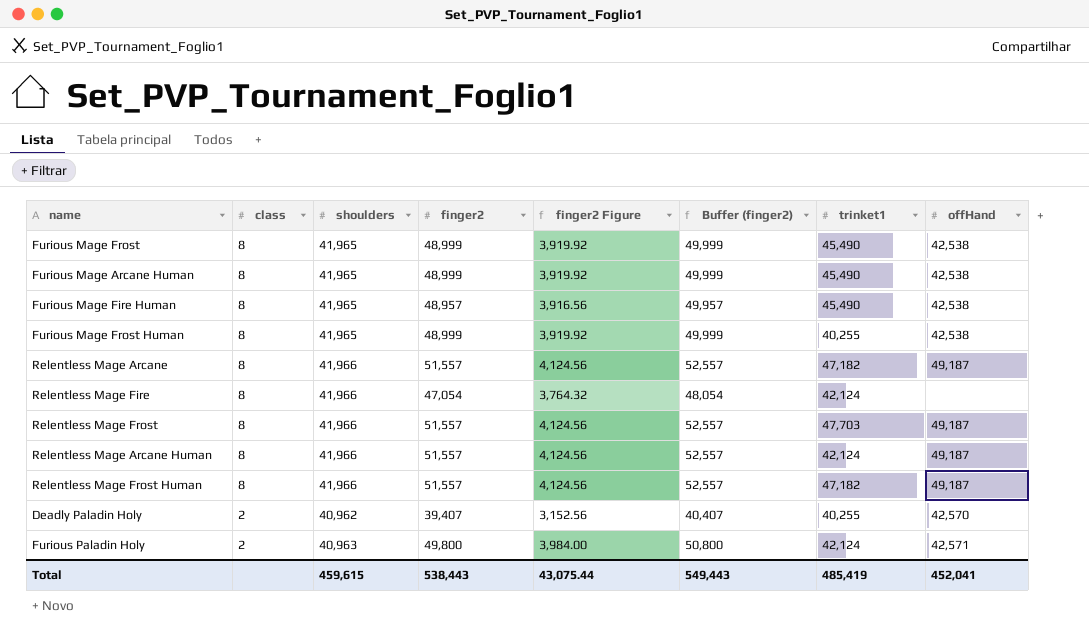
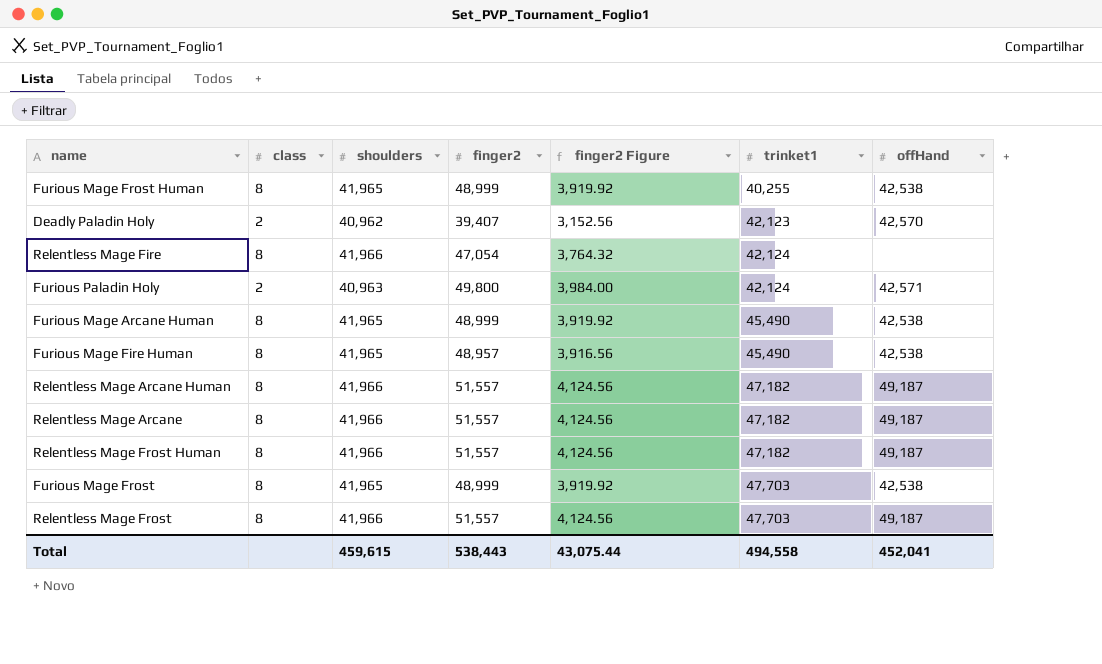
row order: class descending -> trinket1 ascending
column Buffer (finger2) | formula: [finger2] + 1000 -> none
Deadly Paladin Holy | trinket1: 40,255 -> 42,123
Relentless Mage Arcane Human | trinket1: 42,124 -> 47,182
Furious Mage Frost | trinket1: 45,490 -> 47,703
Total | trinket1: 485,419 -> 494,558

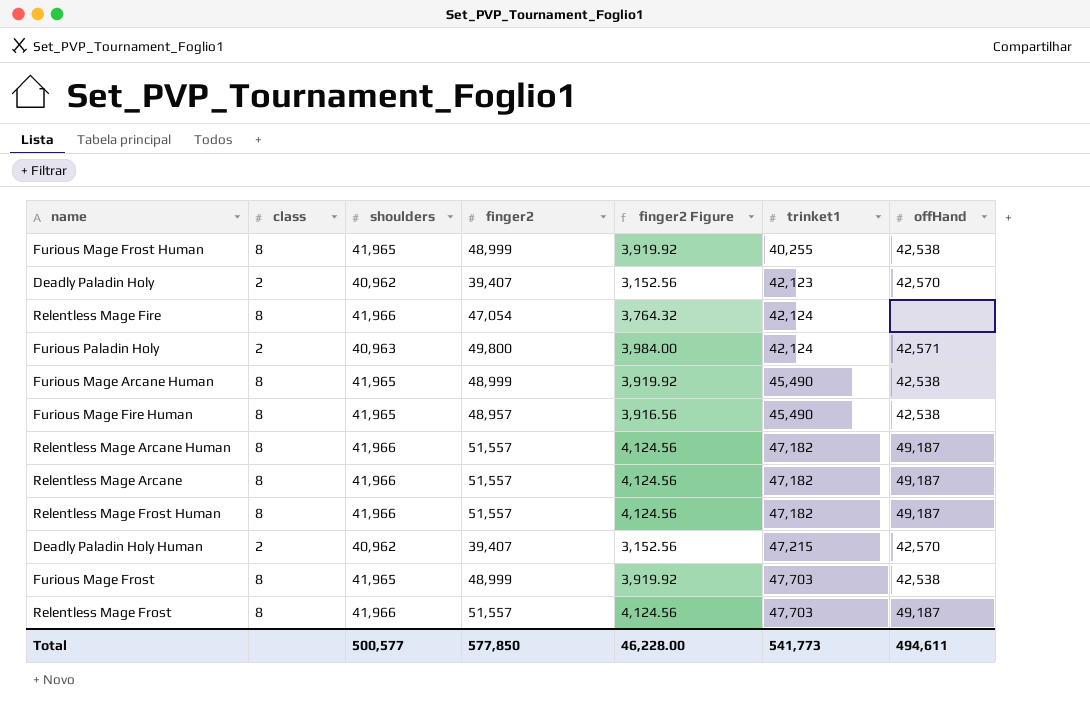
row Deadly Paladin Holy Human: none -> 2 | 40,962 | 39,407 | 3,152.56 | 47,215 | 42,570
Total | shoulders: 459,615 -> 500,577
Total | finger2: 538,443 -> 577,850
Total | finger2 Figure: 43,075.44 -> 46,228.00
Total | trinket1: 494,558 -> 541,773
Total | offHand: 452,041 -> 494,611

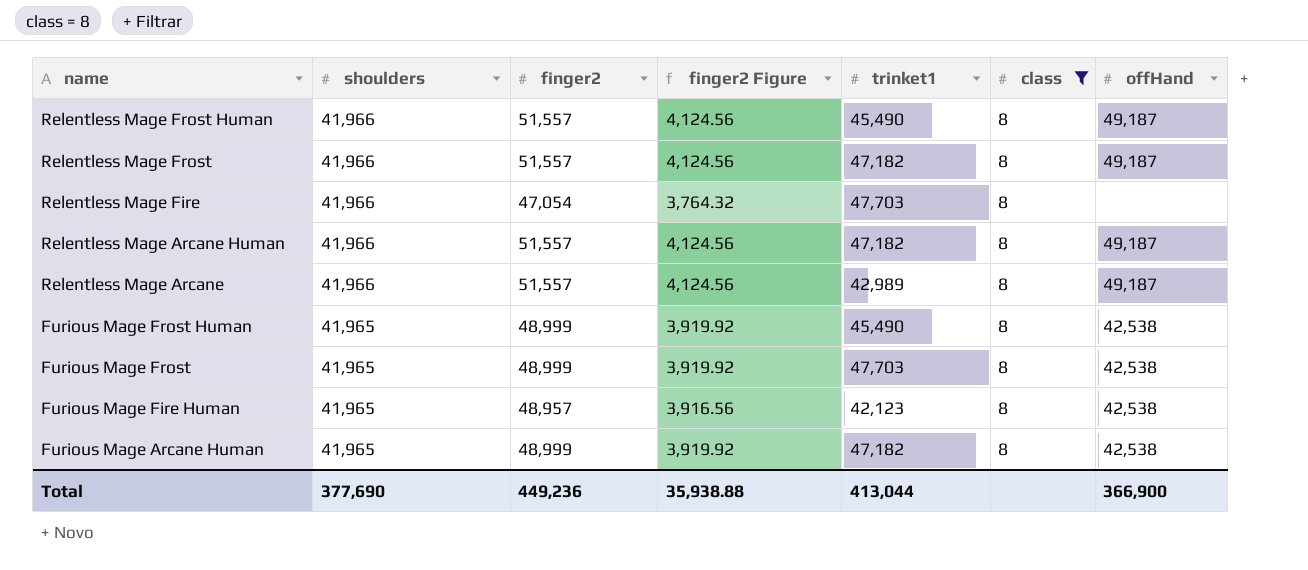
filter: none -> class = 8
row order: trinket1 ascending -> name descending
column class | position: 2 -> 6
Relentless Mage Frost Human | trinket1: 47,182 -> 45,490
Relentless Mage Frost | trinket1: 47,703 -> 47,182
Relentless Mage Fire | trinket1: 42,124 -> 47,703
Relentless Mage Arcane | trinket1: 47,182 -> 42,989
Furious Mage Frost Human | trinket1: 40,255 -> 45,490
Furious Mage Fire Human | trinket1: 45,490 -> 42,123
Furious Mage Arcane Human | trinket1: 45,490 -> 47,182
Total | shoulders: 500,577 -> 377,690
Total | finger2: 577,850 -> 449,236
Total | finger2 Figure: 46,228.00 -> 35,938.88
Total | trinket1: 541,773 -> 413,044
Total | offHand: 494,611 -> 366,900

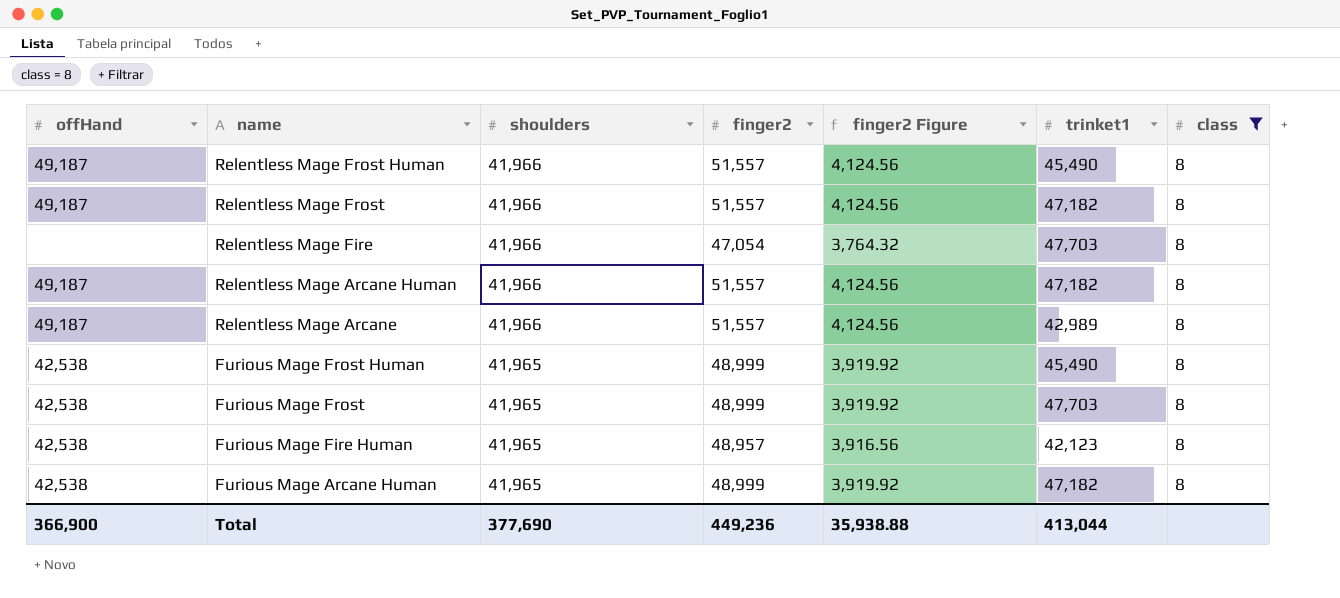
column offHand | position: 7 -> 1

